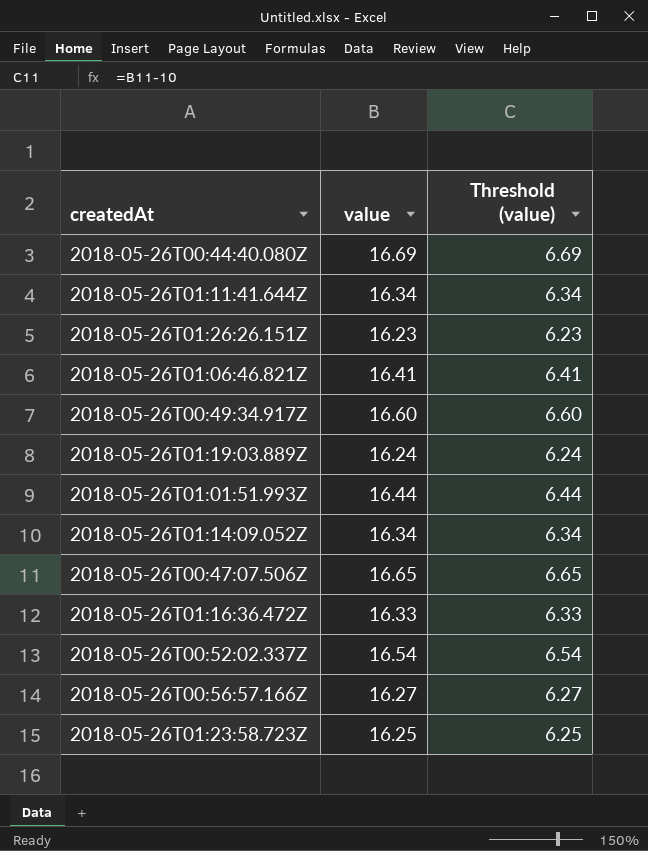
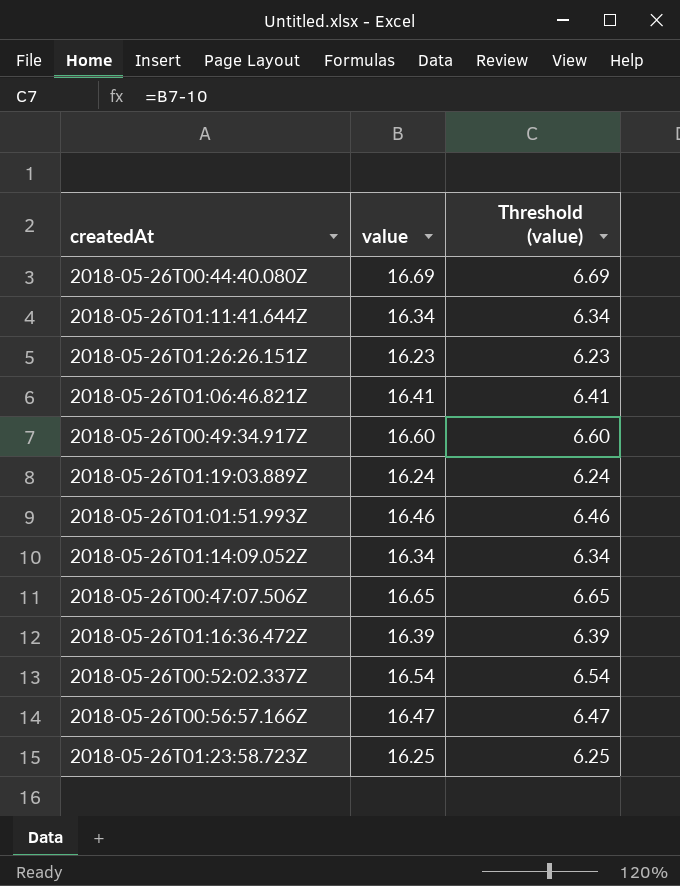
2018-05-26T01:01:51.993Z | value: 16.44 -> 16.46
2018-05-26T01:01:51.993Z | Threshold (value): 6.44 -> 6.46
2018-05-26T01:16:36.472Z | value: 16.33 -> 16.39
2018-05-26T01:16:36.472Z | Threshold (value): 6.33 -> 6.39
2018-05-26T00:56:57.166Z | value: 16.27 -> 16.47
2018-05-26T00:56:57.166Z | Threshold (value): 6.27 -> 6.47

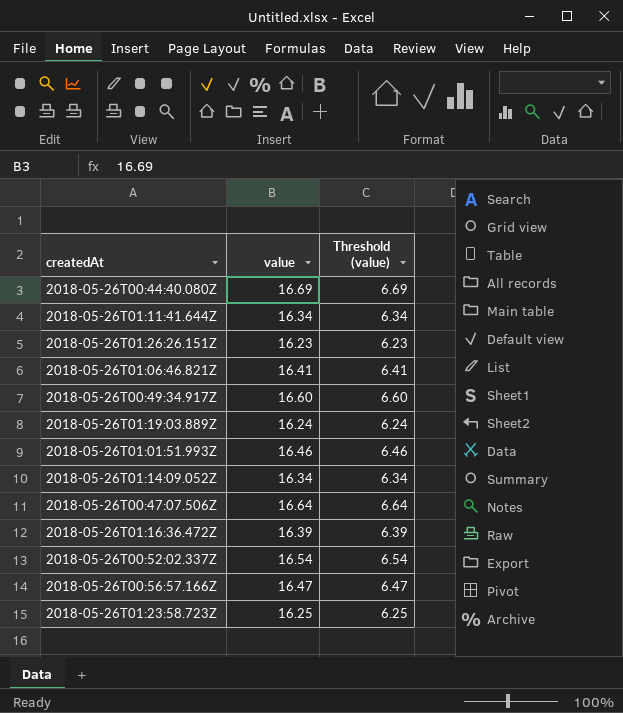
2018-05-26T00:47:07.506Z | value: 16.65 -> 16.64
2018-05-26T00:47:07.506Z | Threshold (value): 6.65 -> 6.64

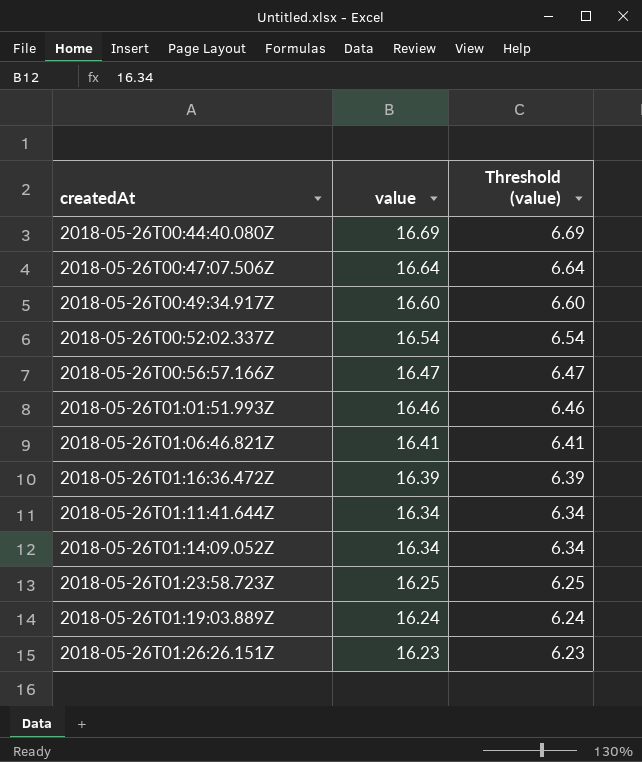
row order: none -> value descending

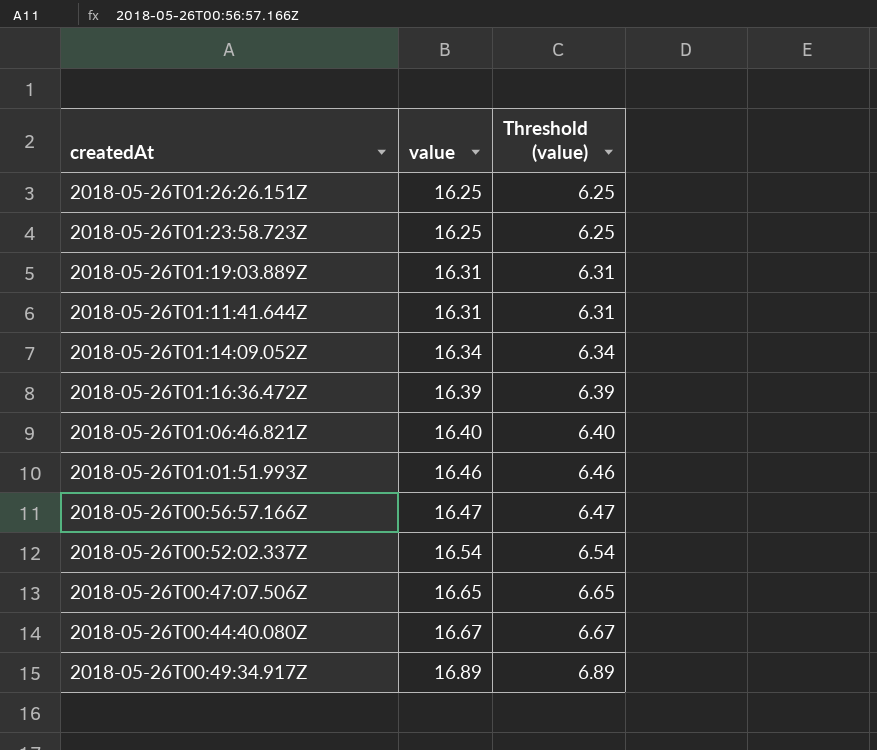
row order: value descending -> value ascending
2018-05-26T01:26:26.151Z | value: 16.23 -> 16.25
2018-05-26T01:26:26.151Z | Threshold (value): 6.23 -> 6.25
2018-05-26T01:19:03.889Z | value: 16.24 -> 16.31
2018-05-26T01:19:03.889Z | Threshold (value): 6.24 -> 6.31
2018-05-26T01:11:41.644Z | value: 16.34 -> 16.31
2018-05-26T01:11:41.644Z | Threshold (value): 6.34 -> 6.31
2018-05-26T01:06:46.821Z | value: 16.41 -> 16.40
2018-05-26T01:06:46.821Z | Threshold (value): 6.41 -> 6.40
2018-05-26T00:47:07.506Z | value: 16.64 -> 16.65
2018-05-26T00:47:07.506Z | Threshold (value): 6.64 -> 6.65
2018-05-26T00:44:40.080Z | value: 16.69 -> 16.67
2018-05-26T00:44:40.080Z | Threshold (value): 6.69 -> 6.67
2018-05-26T00:49:34.917Z | value: 16.60 -> 16.89
2018-05-26T00:49:34.917Z | Threshold (value): 6.60 -> 6.89

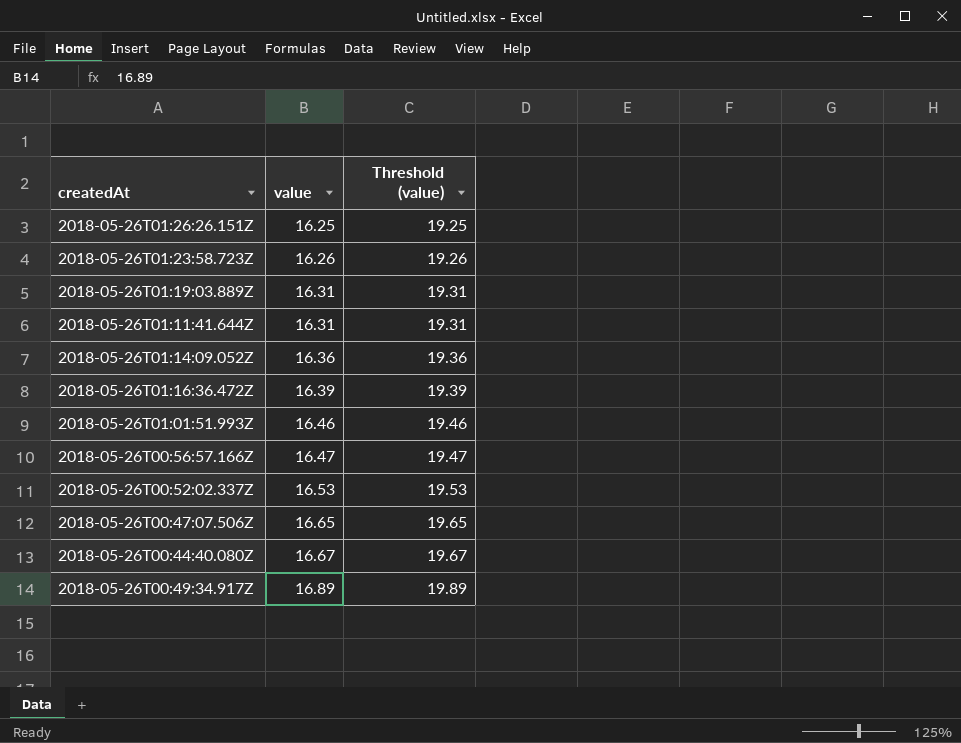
column Threshold (value) | formula: [value] - 10 -> [value] + 3
row 2018-05-26T01:06:46.821Z: 16.40 | 6.40 -> none
2018-05-26T01:23:58.723Z | value: 16.25 -> 16.26
2018-05-26T01:14:09.052Z | value: 16.34 -> 16.36
2018-05-26T00:52:02.337Z | value: 16.54 -> 16.53

